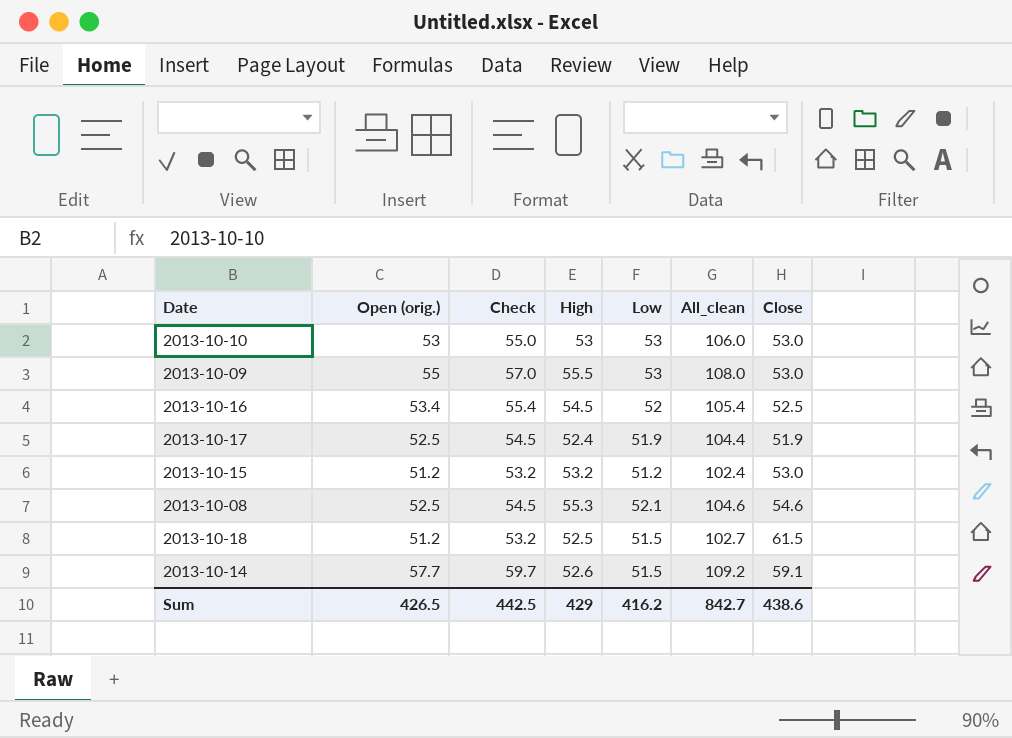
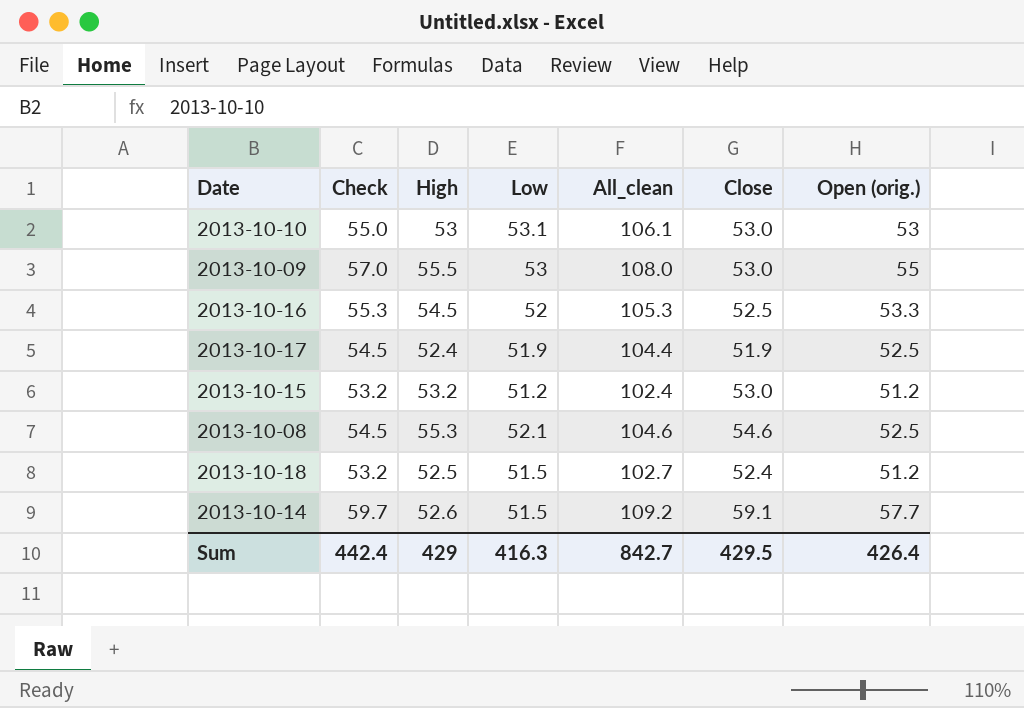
column Open (orig.) | position: 2 -> 7
2013-10-10 | Low: 53 -> 53.1
2013-10-10 | All_clean: 106.0 -> 106.1
2013-10-16 | Check: 55.4 -> 55.3
2013-10-16 | All_clean: 105.4 -> 105.3
2013-10-16 | Open (orig.): 53.4 -> 53.3
2013-10-18 | Close: 61.5 -> 52.4
Sum | Check: 442.5 -> 442.4
Sum | Low: 416.2 -> 416.3
Sum | Close: 438.6 -> 429.5
Sum | Open (orig.): 426.5 -> 426.4

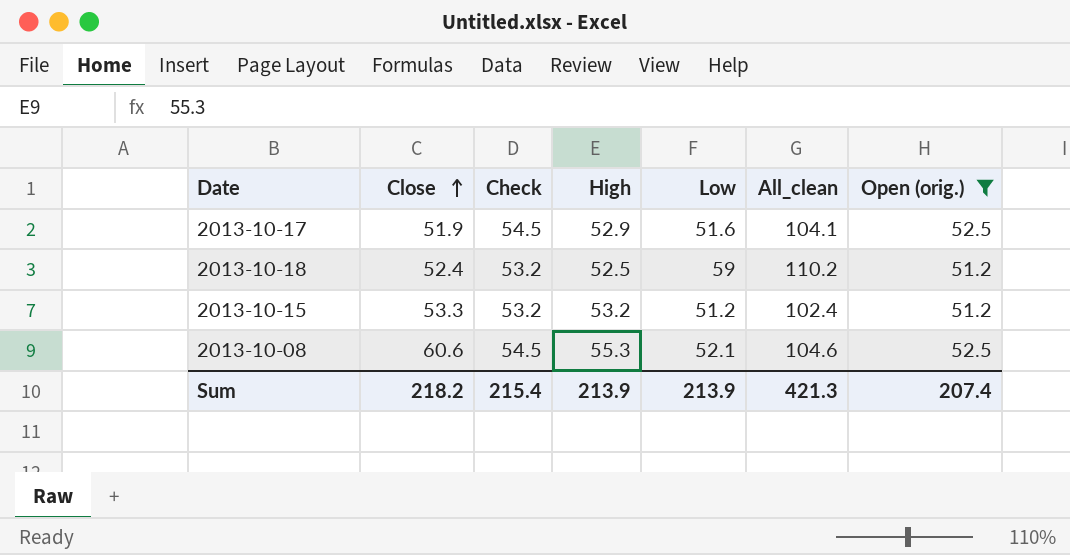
filter: none -> Open (orig.) <= 52.5
row order: none -> Close ascending
column Close | position: 6 -> 2
2013-10-17 | High: 52.4 -> 52.9
2013-10-17 | Low: 51.9 -> 51.6
2013-10-17 | All_clean: 104.4 -> 104.1
2013-10-18 | Low: 51.5 -> 59
2013-10-18 | All_clean: 102.7 -> 110.2
2013-10-15 | Close: 53.0 -> 53.3
2013-10-08 | Close: 54.6 -> 60.6
Sum | Close: 429.5 -> 218.2
Sum | Check: 442.4 -> 215.4
Sum | High: 429 -> 213.9
Sum | Low: 416.3 -> 213.9
Sum | All_clean: 842.7 -> 421.3
Sum | Open (orig.): 426.4 -> 207.4

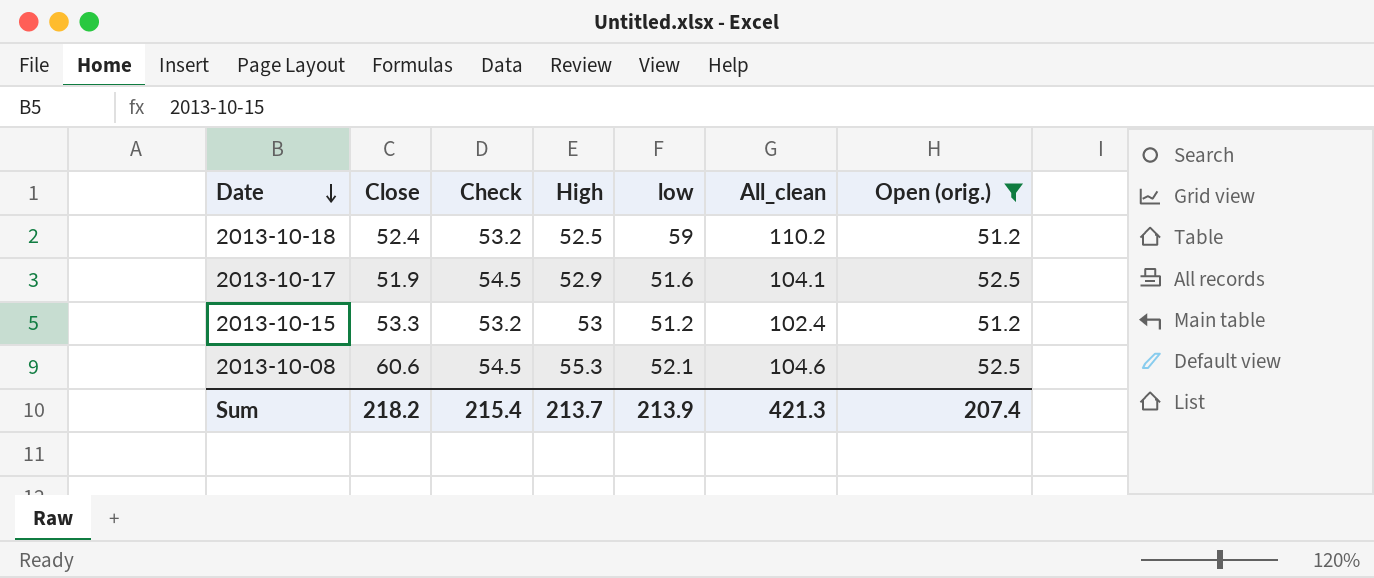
row order: Close ascending -> Date descending
column name: Low -> low
2013-10-15 | High: 53.2 -> 53
Sum | High: 213.9 -> 213.7

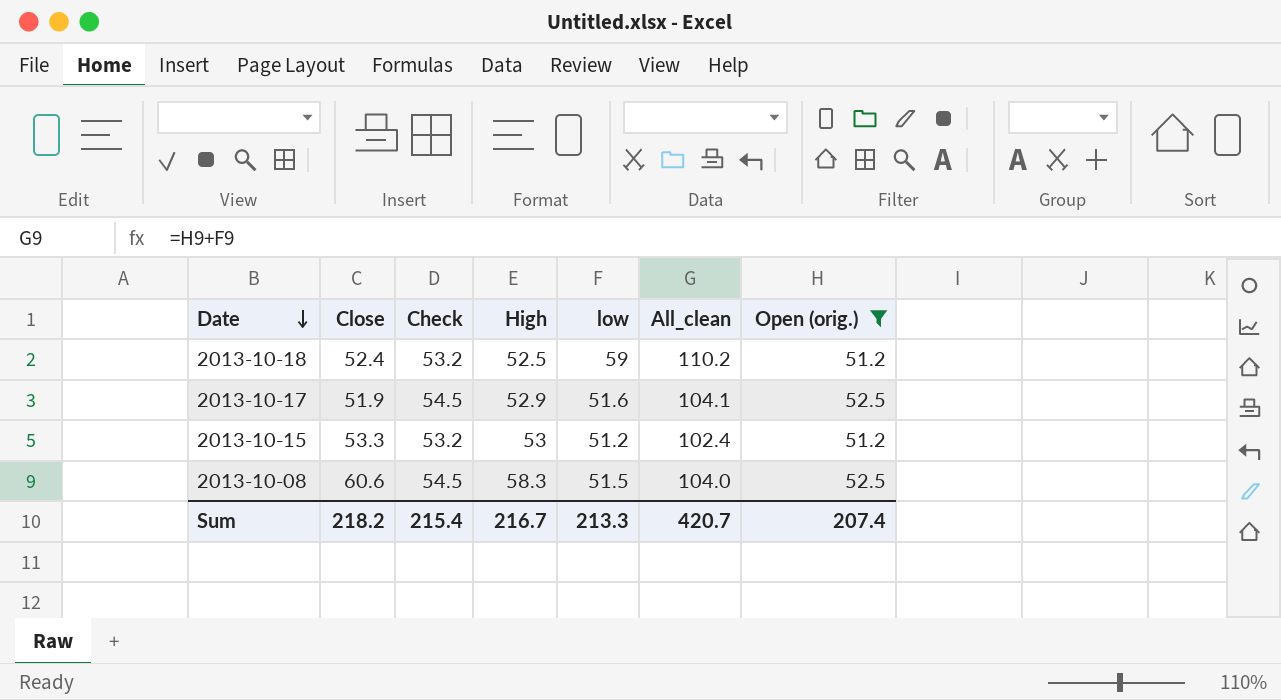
2013-10-08 | High: 55.3 -> 58.3
2013-10-08 | low: 52.1 -> 51.5
2013-10-08 | All_clean: 104.6 -> 104.0
Sum | High: 213.7 -> 216.7
Sum | low: 213.9 -> 213.3
Sum | All_clean: 421.3 -> 420.7

